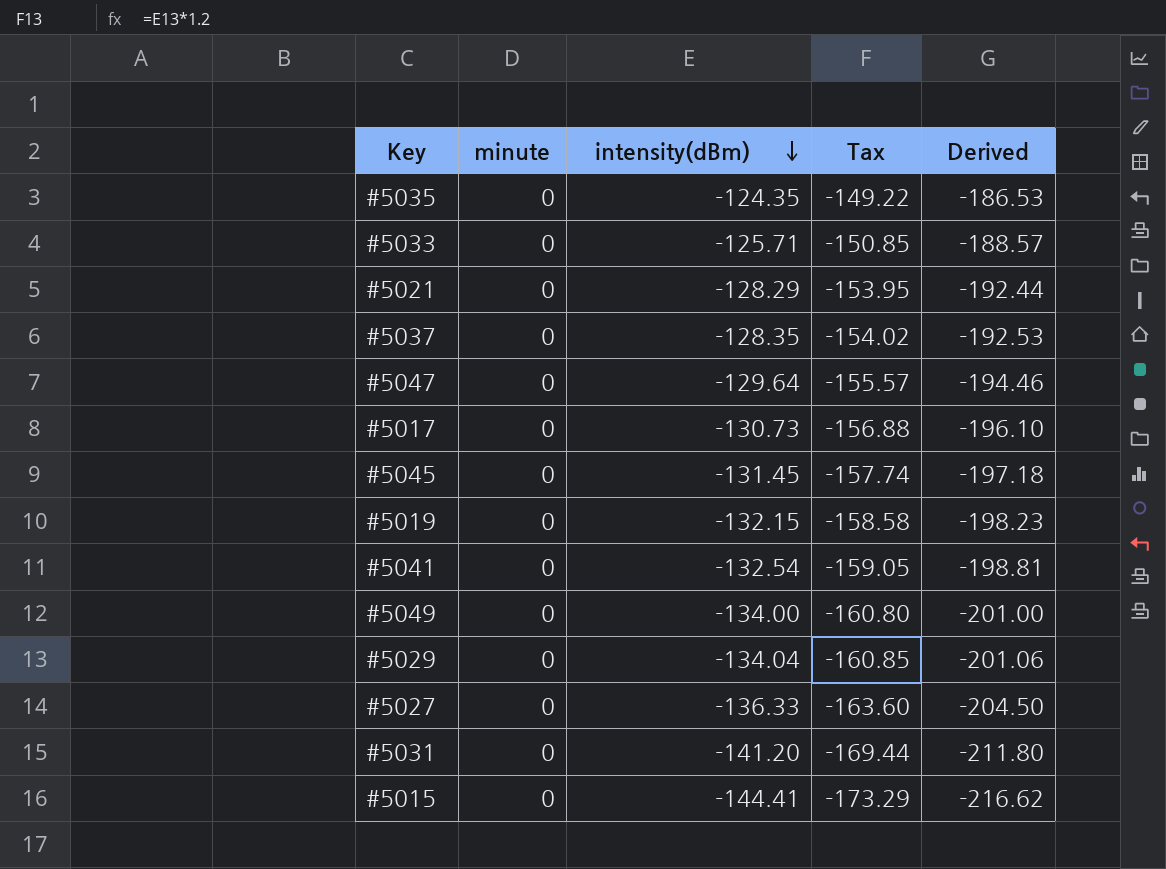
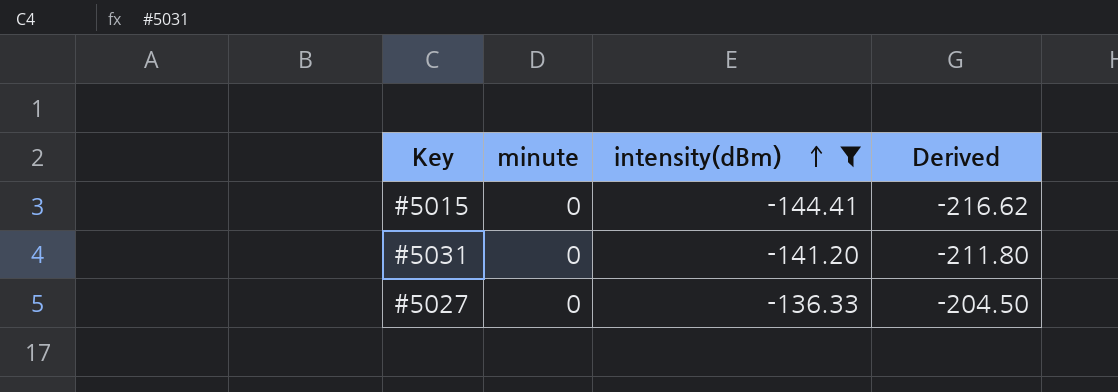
filter: none -> intensity(dBm) <= -136.33
row order: intensity(dBm) descending -> intensity(dBm) ascending
column Tax | formula: [intensity(dBm)] * 1.2 -> none

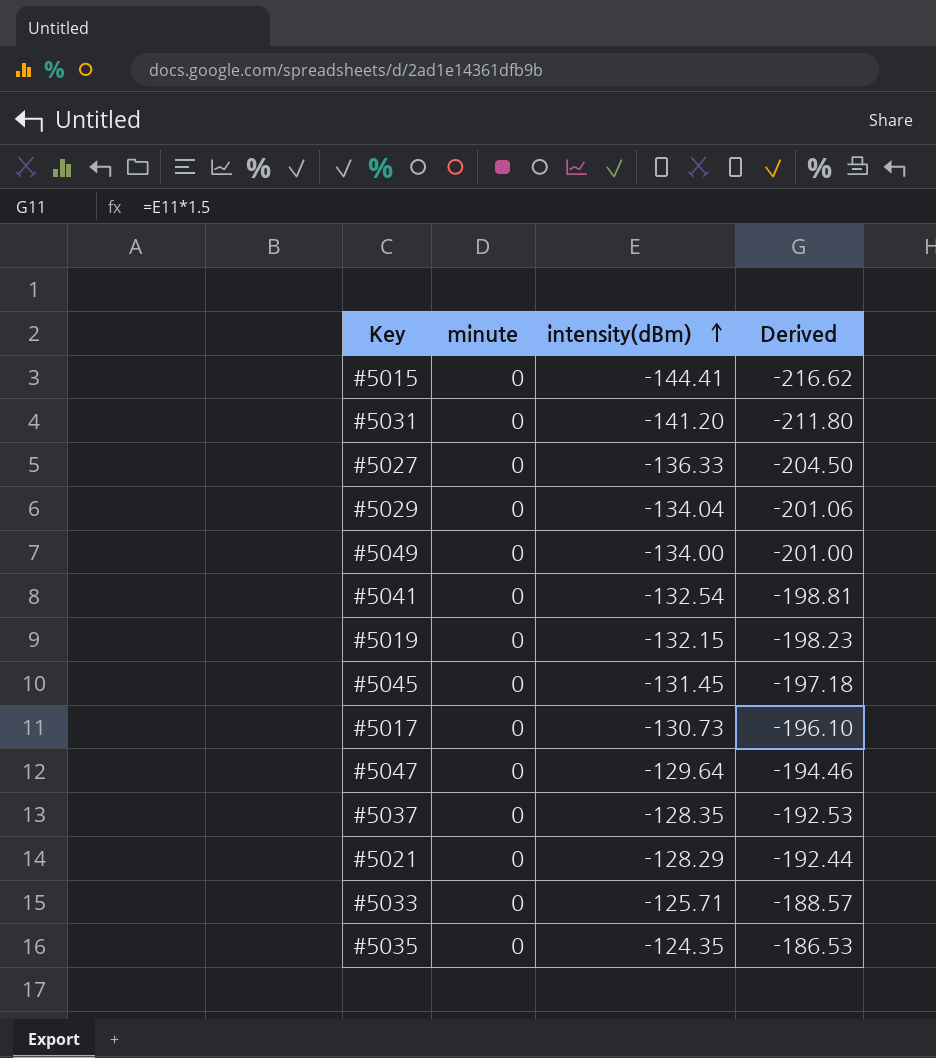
filter: intensity(dBm) <= -136.33 -> none

